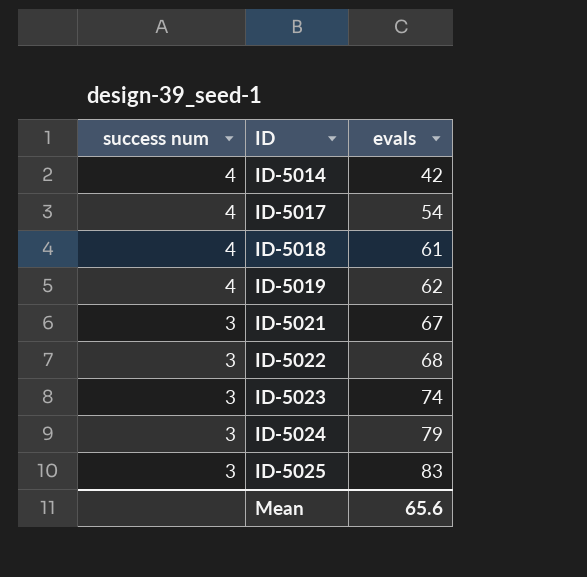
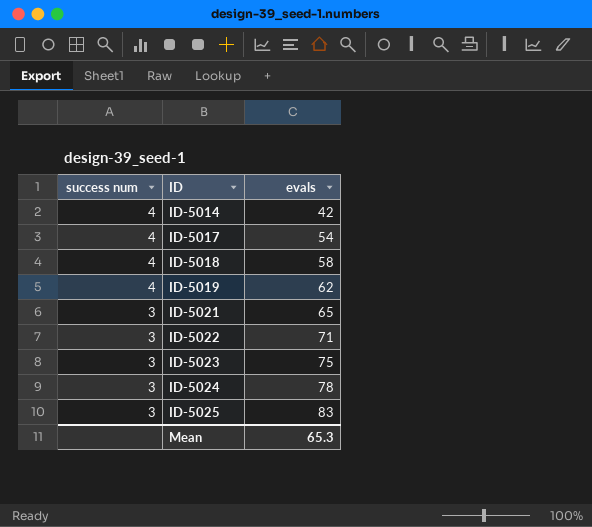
ID-5018 | evals: 61 -> 58
ID-5021 | evals: 67 -> 65
ID-5022 | evals: 68 -> 71
ID-5023 | evals: 74 -> 75
ID-5024 | evals: 79 -> 78
Mean | evals: 65.6 -> 65.3

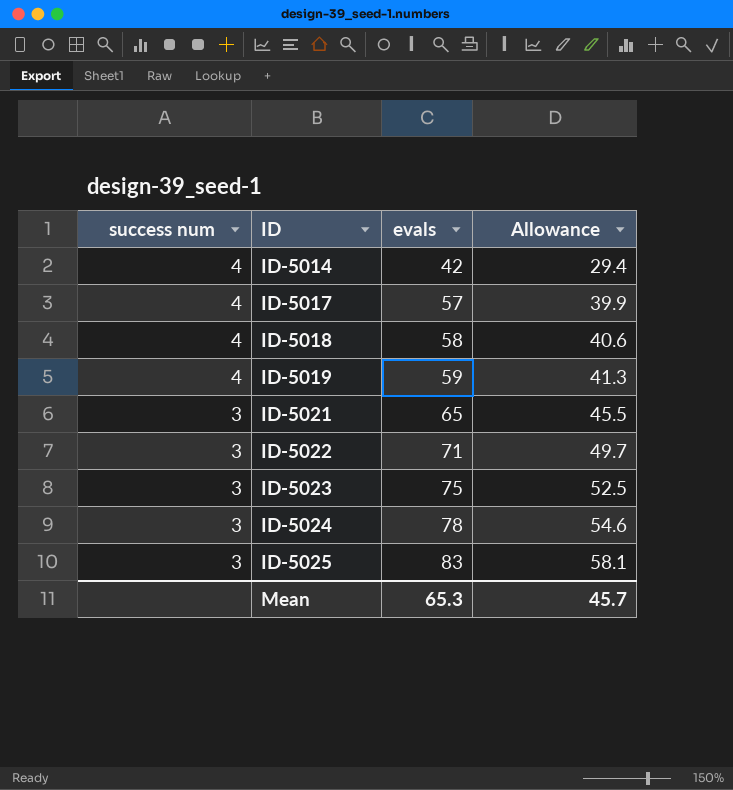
column Allowance | formula: none -> [evals] * 0.7
ID-5017 | evals: 54 -> 57
ID-5019 | evals: 62 -> 59

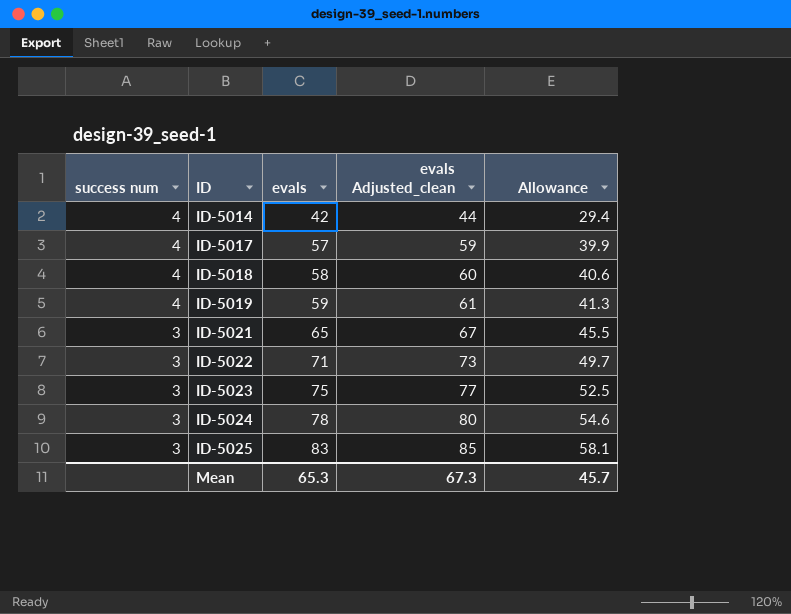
column evals Adjusted_clean | formula: none -> [evals] + 2

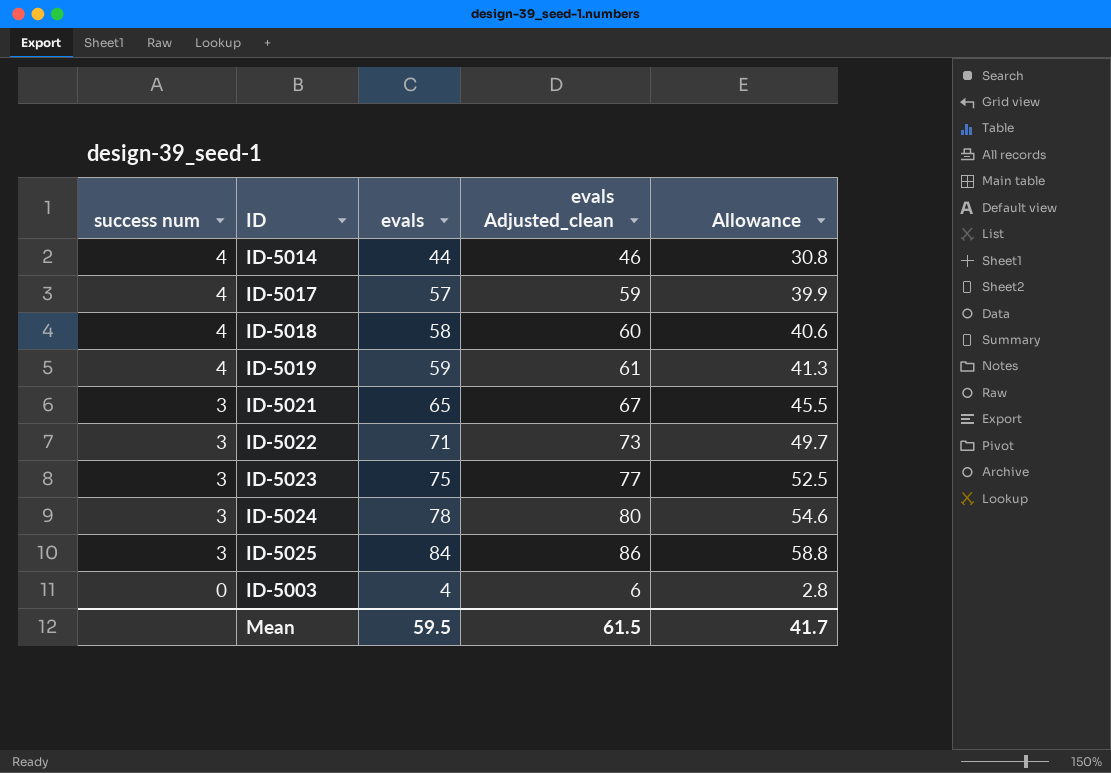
ID-5014 | evals: 42 -> 44
ID-5014 | evals Adjusted_clean: 44 -> 46
ID-5014 | Allowance: 29.4 -> 30.8
ID-5025 | evals: 83 -> 84
ID-5025 | evals Adjusted_clean: 85 -> 86
ID-5025 | Allowance: 58.1 -> 58.8
row ID-5003: none -> 0 | 4 | 6 | 2.8
Mean | evals: 65.3 -> 59.5
Mean | evals Adjusted_clean: 67.3 -> 61.5
Mean | Allowance: 45.7 -> 41.7

